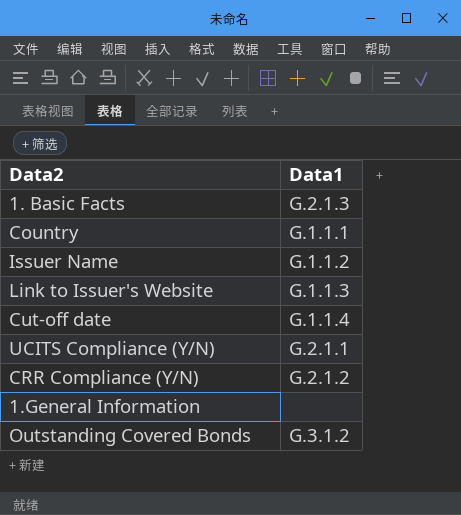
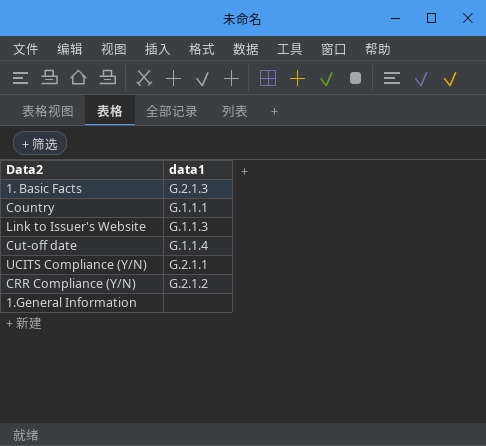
column name: Data1 -> data1
row Issuer Name: G.1.1.2 -> none
row Outstanding Covered Bonds: G.3.1.2 -> none

